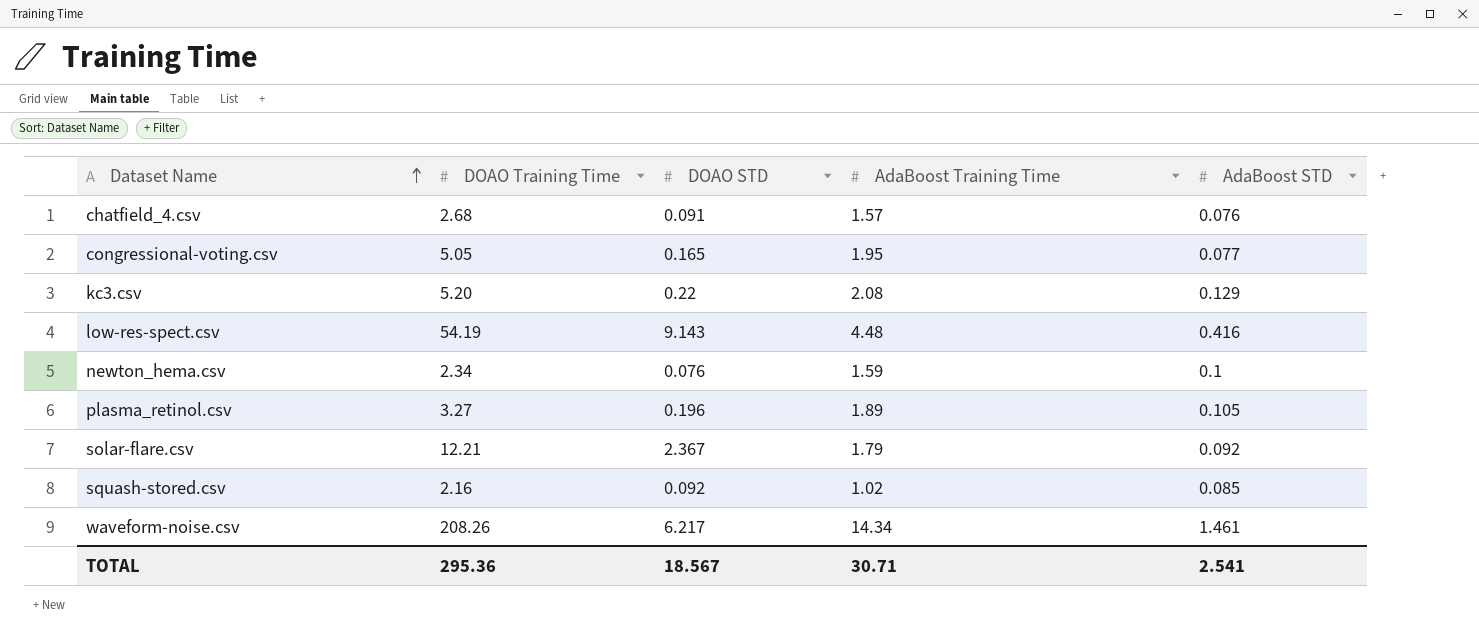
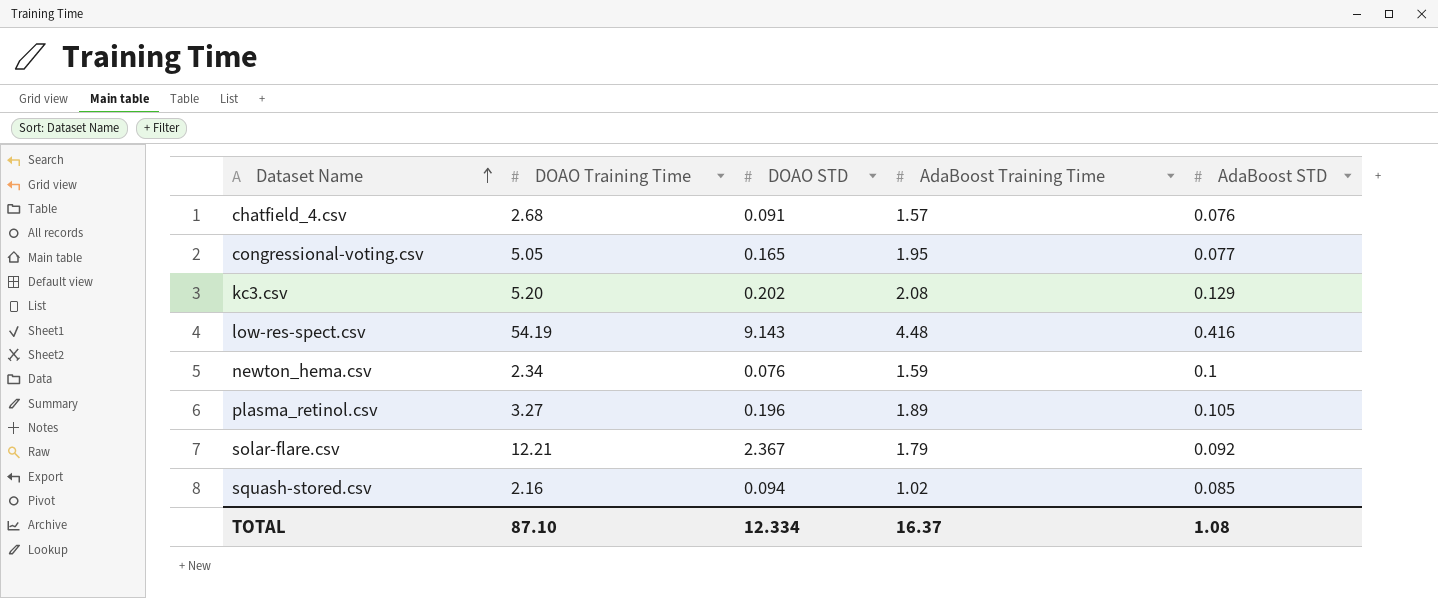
row waveform-noise.csv: 208.26 | 6.217 | 14.34 | 1.461 -> none
kc3.csv | DOAO STD: 0.22 -> 0.202
squash-stored.csv | DOAO STD: 0.092 -> 0.094
TOTAL | DOAO Training Time: 295.36 -> 87.10
TOTAL | DOAO STD: 18.567 -> 12.334
TOTAL | AdaBoost Training Time: 30.71 -> 16.37
TOTAL | AdaBoost STD: 2.541 -> 1.08

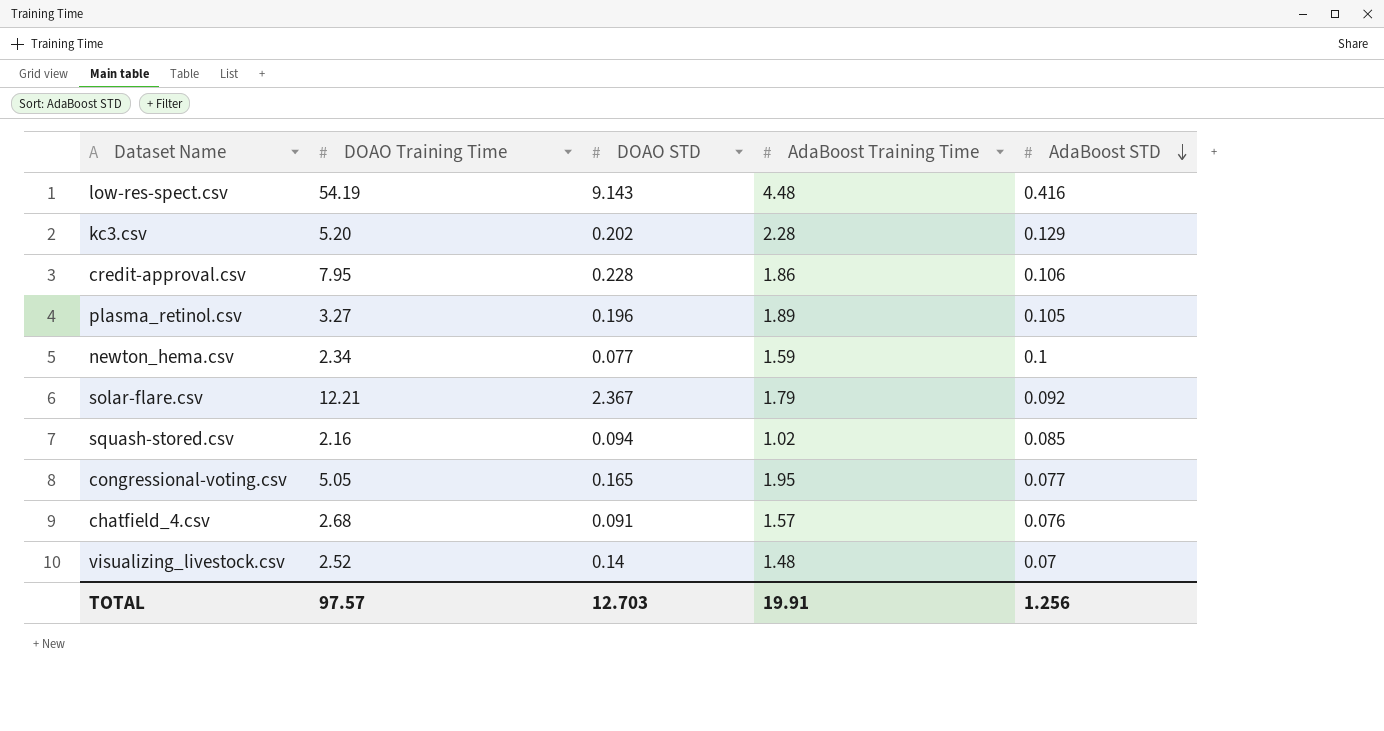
row order: Dataset Name ascending -> AdaBoost STD descending
kc3.csv | AdaBoost Training Time: 2.08 -> 2.28
row credit-approval.csv: none -> 7.95 | 0.228 | 1.86 | 0.106
newton_hema.csv | DOAO STD: 0.076 -> 0.077
row visualizing_livestock.csv: none -> 2.52 | 0.14 | 1.48 | 0.07
TOTAL | DOAO Training Time: 87.10 -> 97.57
TOTAL | DOAO STD: 12.334 -> 12.703
TOTAL | AdaBoost Training Time: 16.37 -> 19.91
TOTAL | AdaBoost STD: 1.08 -> 1.256

